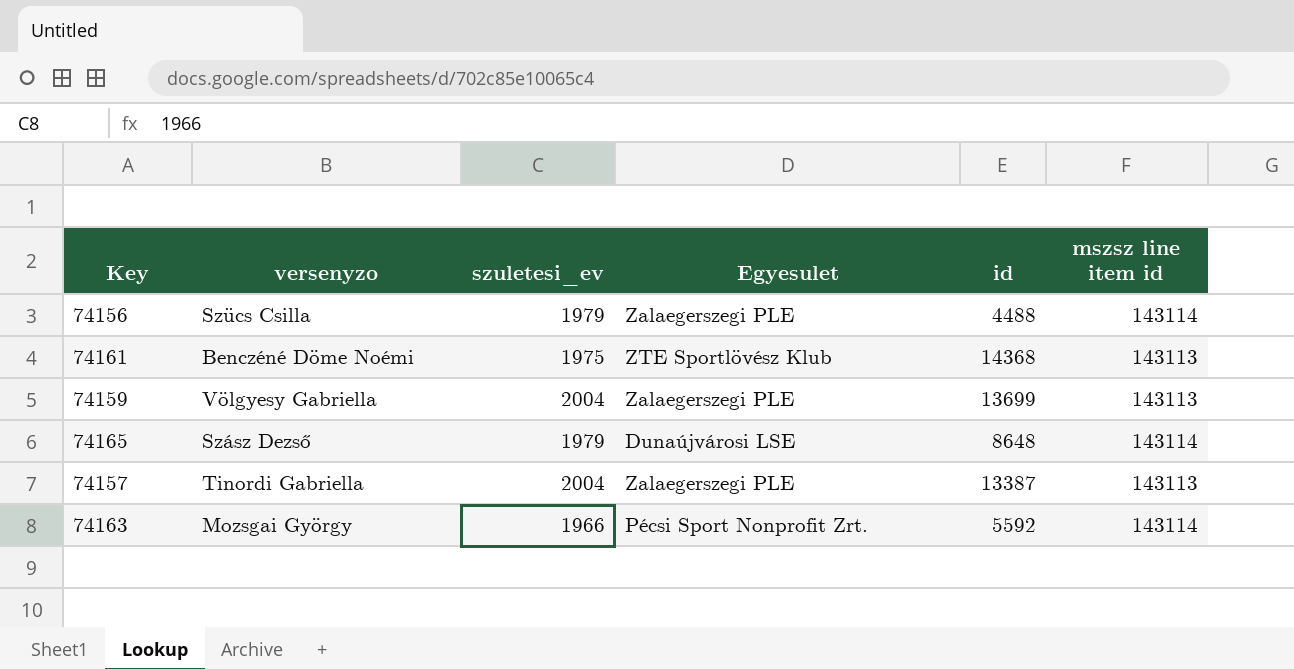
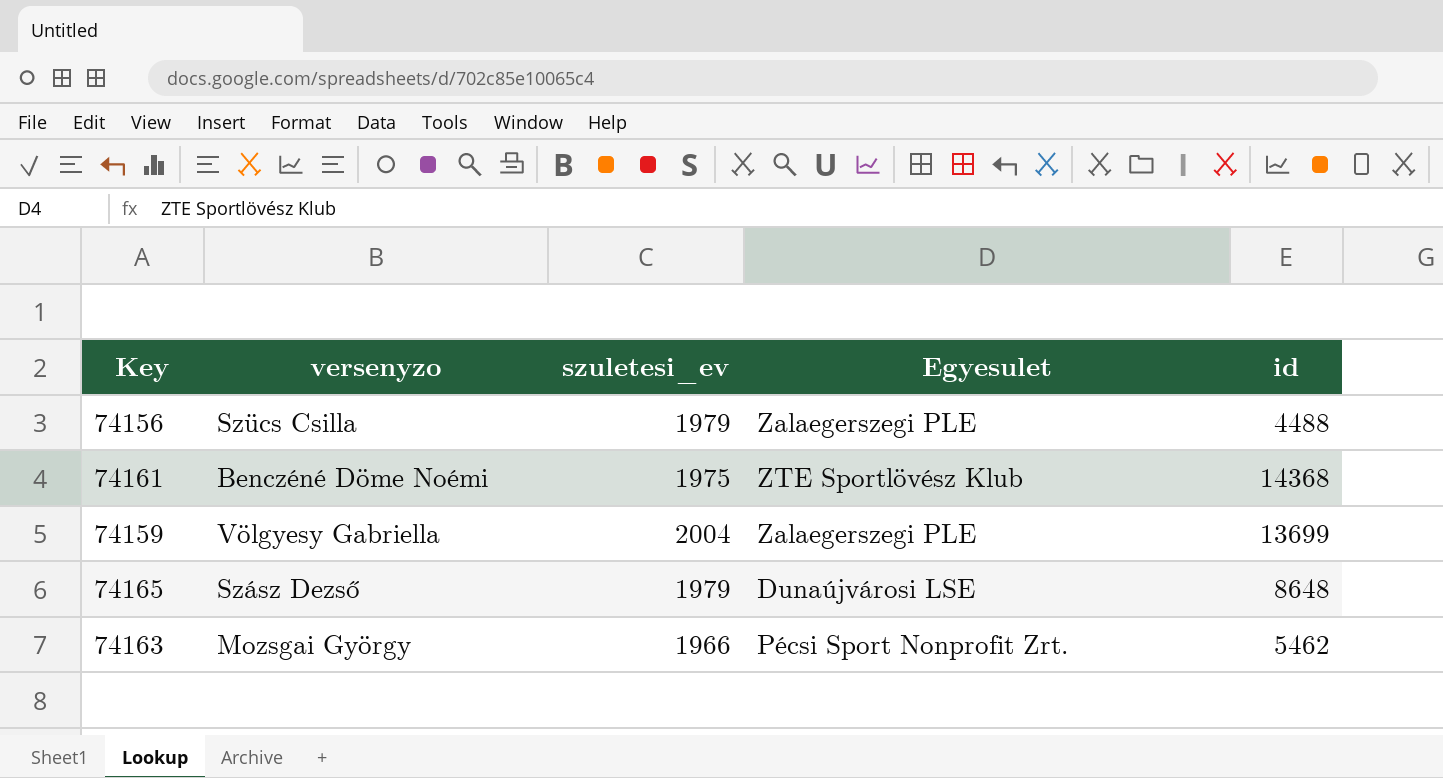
column mszsz line item id | position: 6 -> none
row 74157: Tinordi Gabriella | 2004 | Zalaegerszegi PLE | 13387 | 143113 -> none
74163 | id: 5592 -> 5462

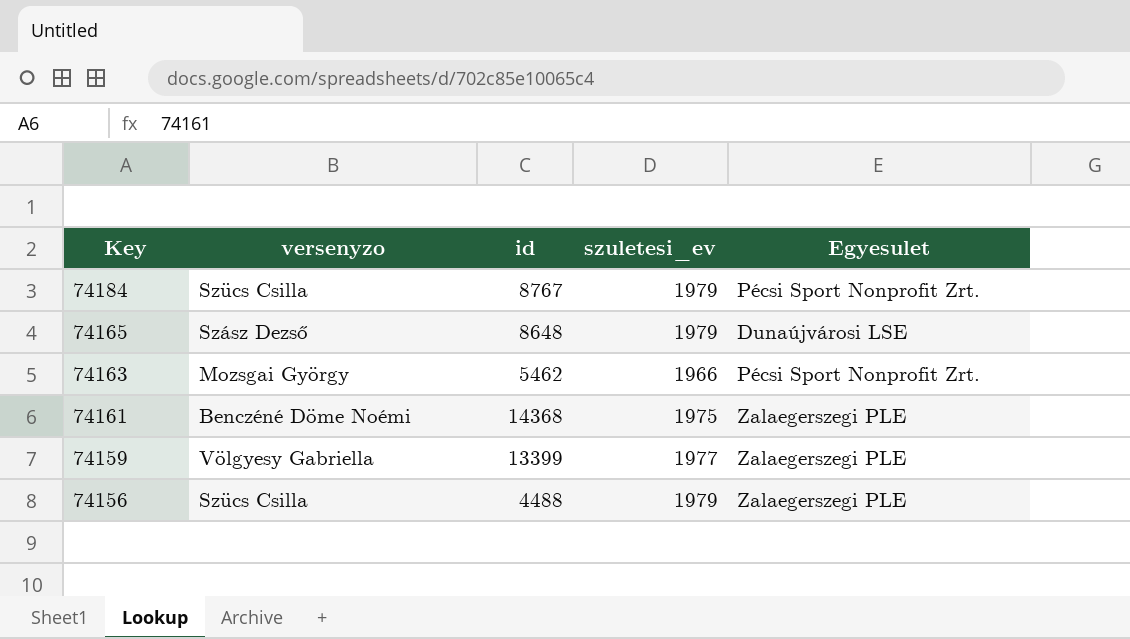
row order: none -> Key descending
column id | position: 5 -> 3
row 74184: none -> Szücs Csilla | 8767 | 1979 | Pécsi Sport Nonprofit Zrt.
74161 | Egyesulet: ZTE Sportlövész Klub -> Zalaegerszegi PLE
74159 | id: 13699 -> 13399
74159 | szuletesi_ev: 2004 -> 1977

